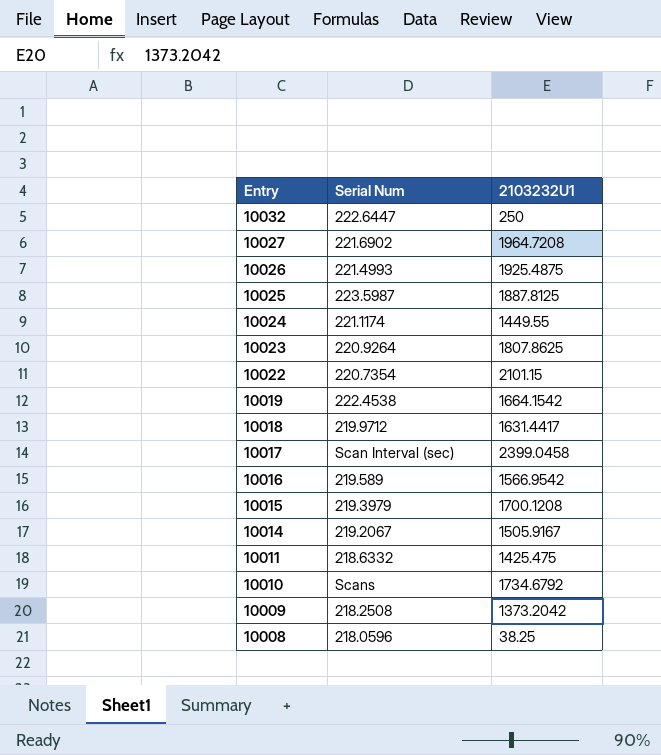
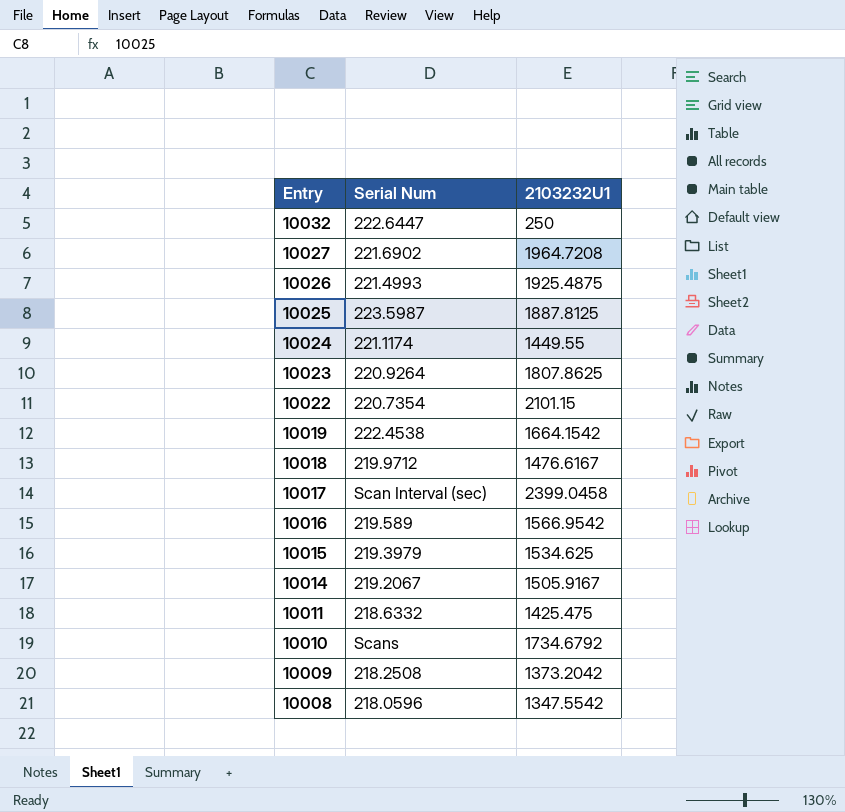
10018 | 2103232U1: 1631.4417 -> 1476.6167
10015 | 2103232U1: 1700.1208 -> 1534.625
10008 | 2103232U1: 38.25 -> 1347.5542

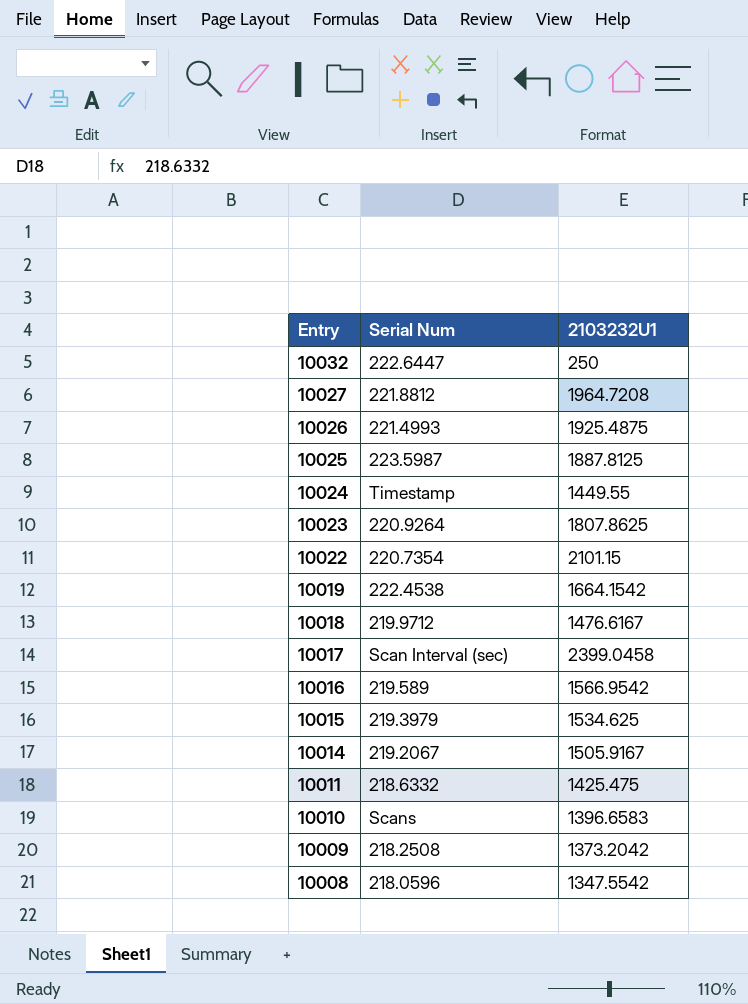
10027 | Serial Num: 221.6902 -> 221.8812
10024 | Serial Num: 221.1174 -> Timestamp
10010 | 2103232U1: 1734.6792 -> 1396.6583

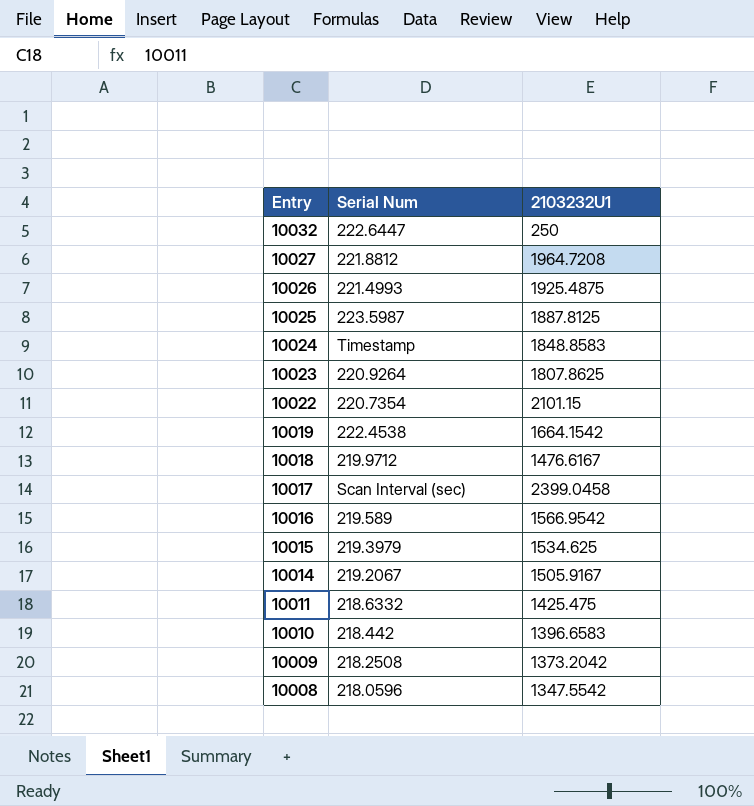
10024 | 2103232U1: 1449.55 -> 1848.8583
10010 | Serial Num: Scans -> 218.442

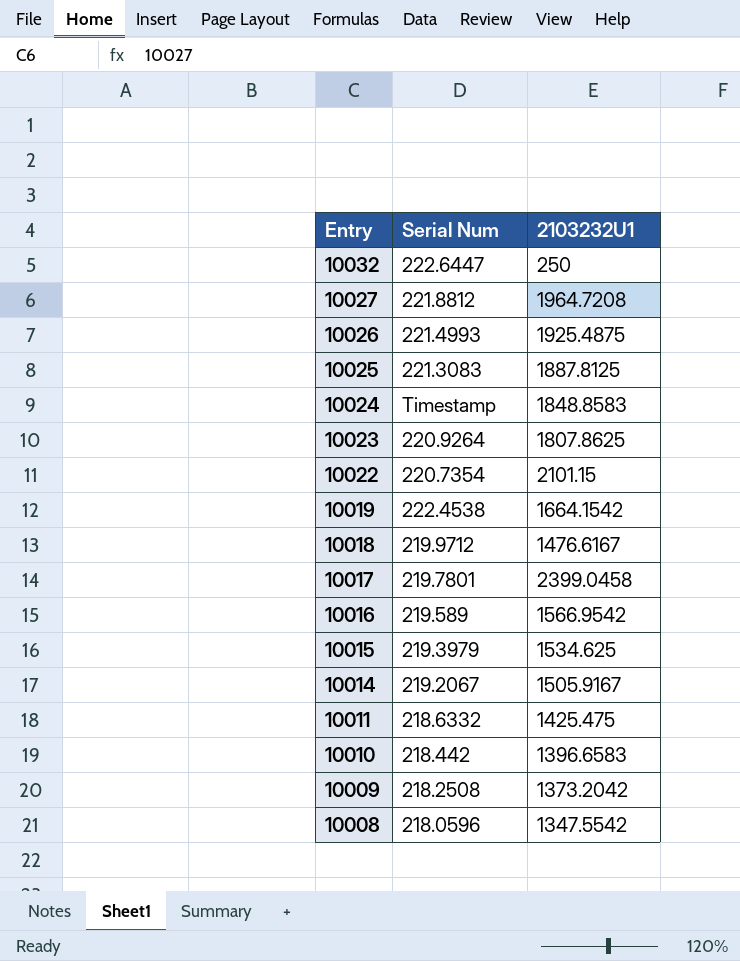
10025 | Serial Num: 223.5987 -> 221.3083
10017 | Serial Num: Scan Interval (sec) -> 219.7801

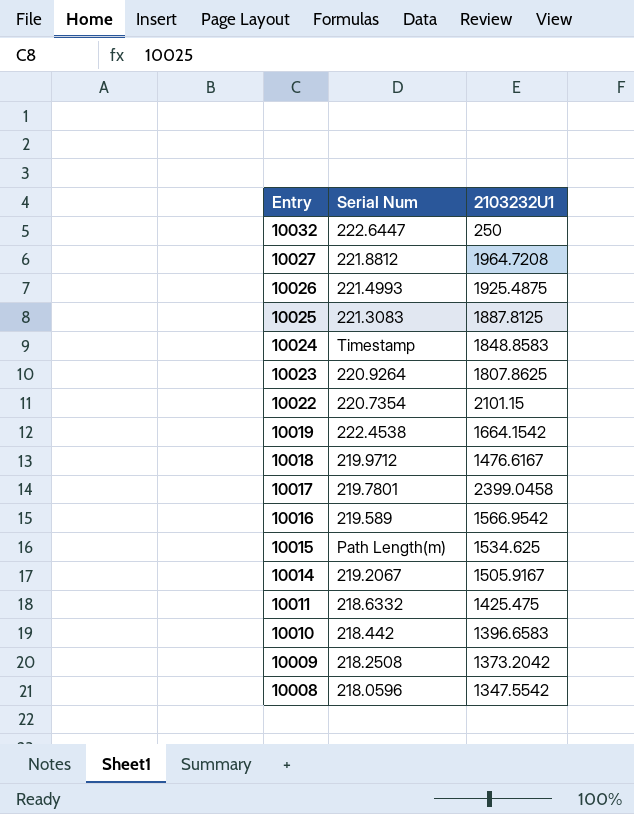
10015 | Serial Num: 219.3979 -> Path Length(m)

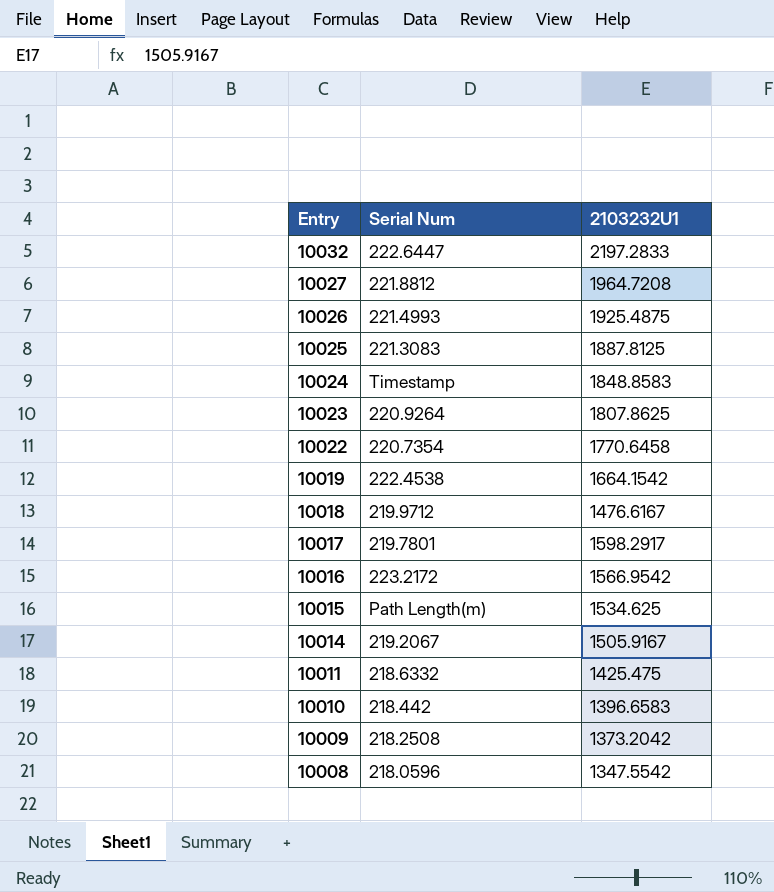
10032 | 2103232U1: 250 -> 2197.2833
10022 | 2103232U1: 2101.15 -> 1770.6458
10017 | 2103232U1: 2399.0458 -> 1598.2917
10016 | Serial Num: 219.589 -> 223.2172

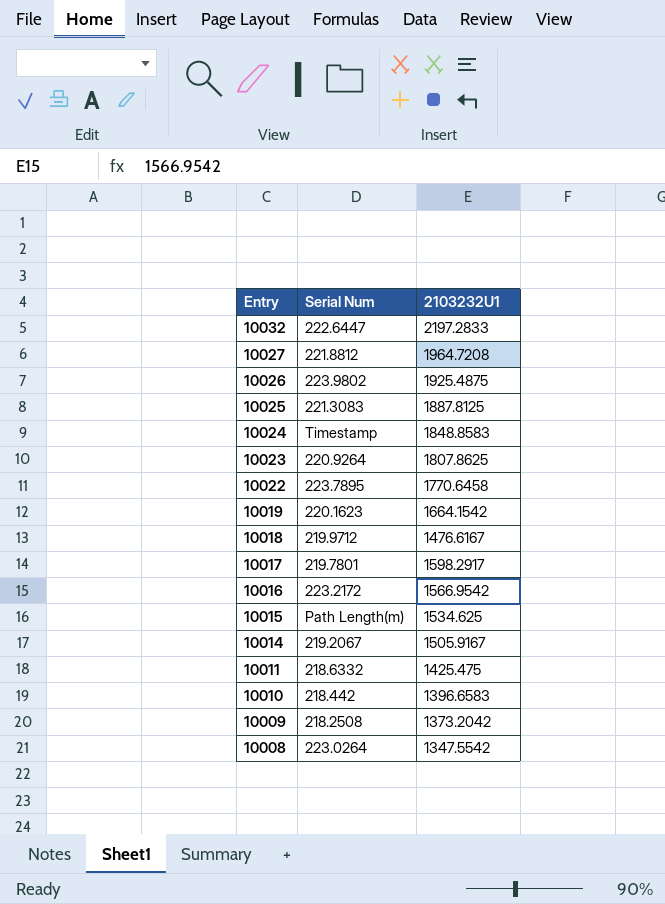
10026 | Serial Num: 221.4993 -> 223.9802
10022 | Serial Num: 220.7354 -> 223.7895
10019 | Serial Num: 222.4538 -> 220.1623
10008 | Serial Num: 218.0596 -> 223.0264

